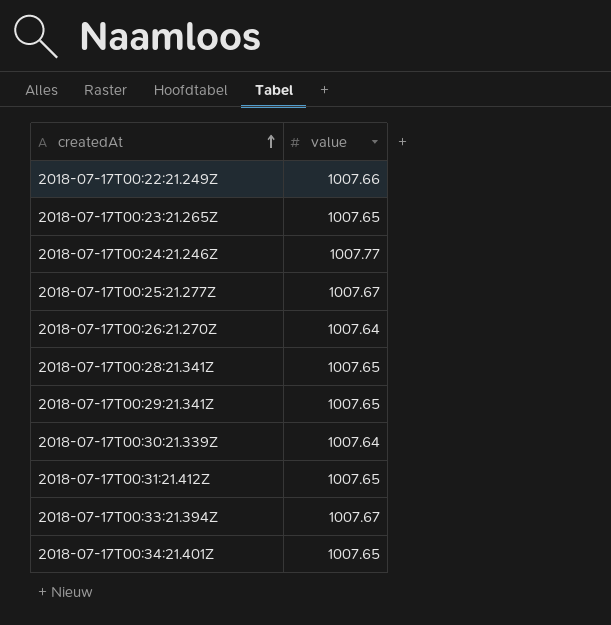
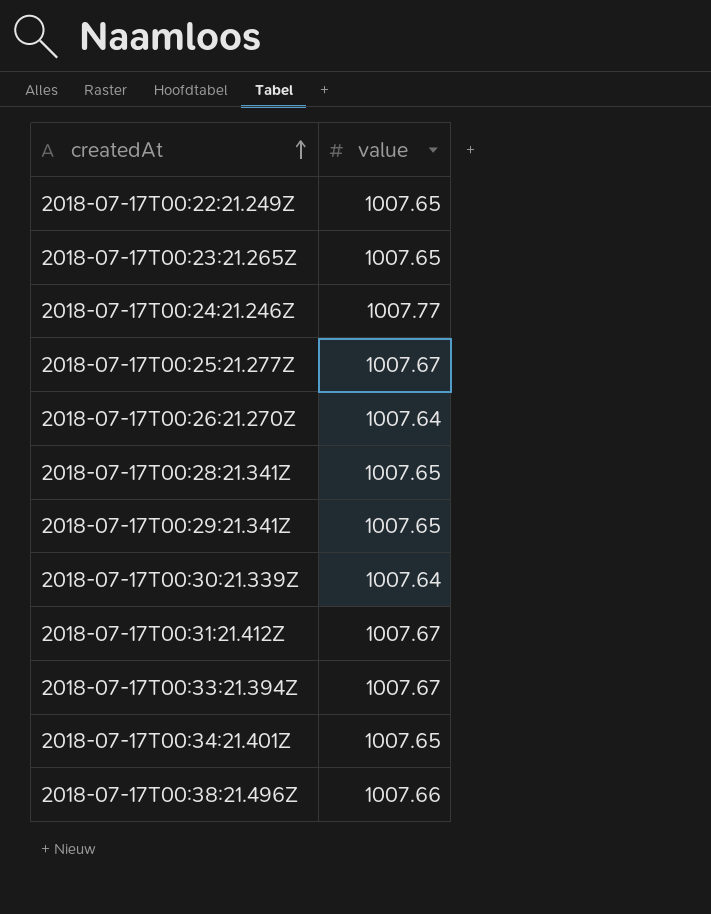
2018-07-17T00:22:21.249Z | value: 1007.66 -> 1007.65
2018-07-17T00:31:21.412Z | value: 1007.65 -> 1007.67
row 2018-07-17T00:38:21.496Z: none -> 1007.66

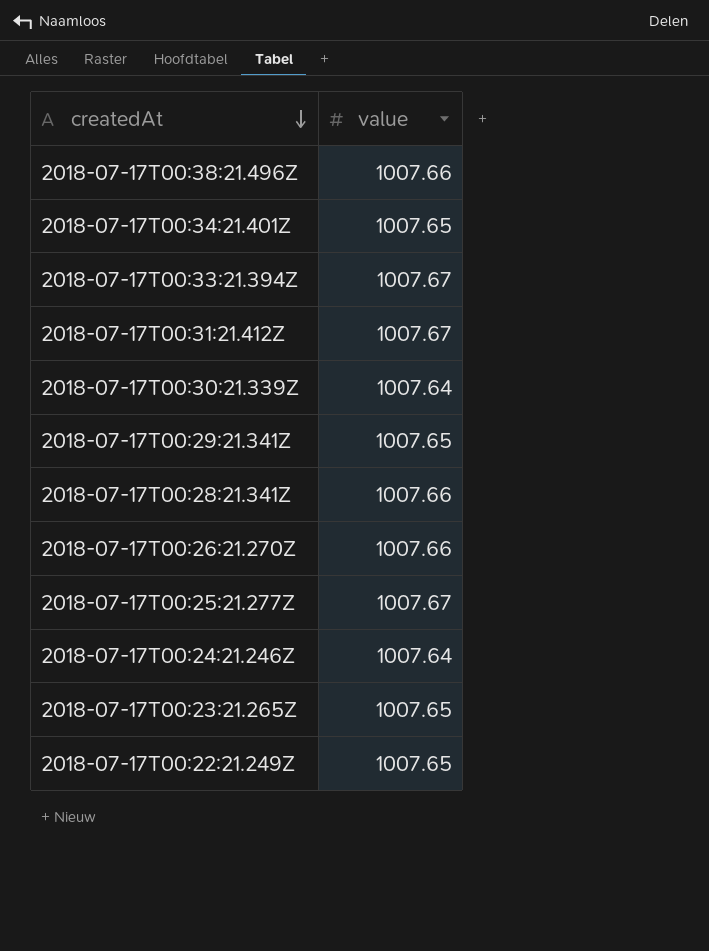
row order: createdAt ascending -> createdAt descending
2018-07-17T00:28:21.341Z | value: 1007.65 -> 1007.66
2018-07-17T00:26:21.270Z | value: 1007.64 -> 1007.66
2018-07-17T00:24:21.246Z | value: 1007.77 -> 1007.64

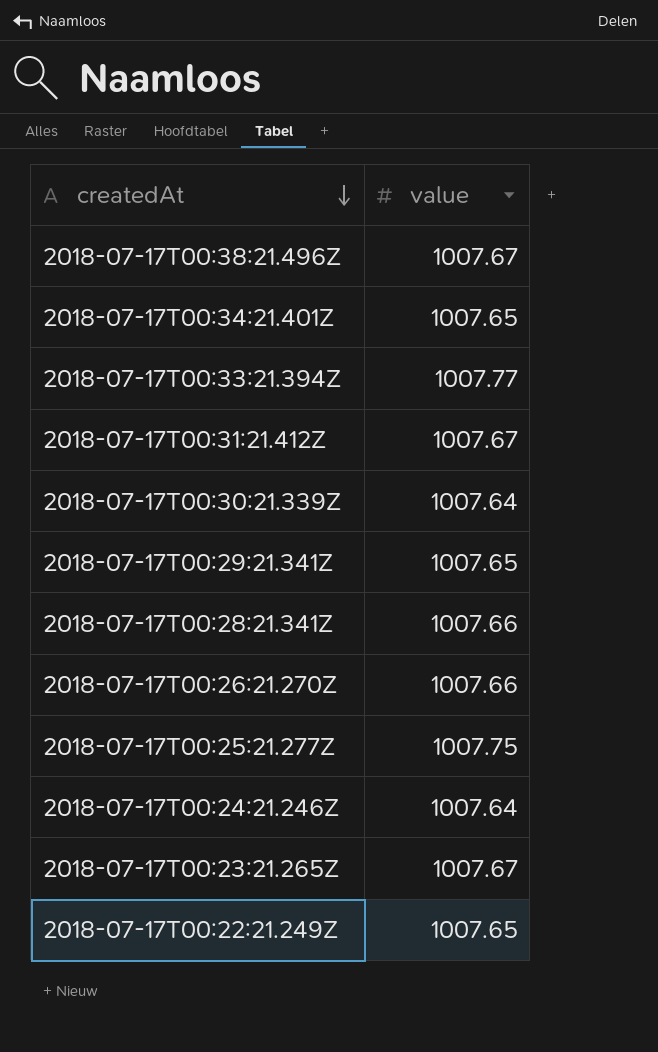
2018-07-17T00:38:21.496Z | value: 1007.66 -> 1007.67
2018-07-17T00:33:21.394Z | value: 1007.67 -> 1007.77
2018-07-17T00:25:21.277Z | value: 1007.67 -> 1007.75
2018-07-17T00:23:21.265Z | value: 1007.65 -> 1007.67

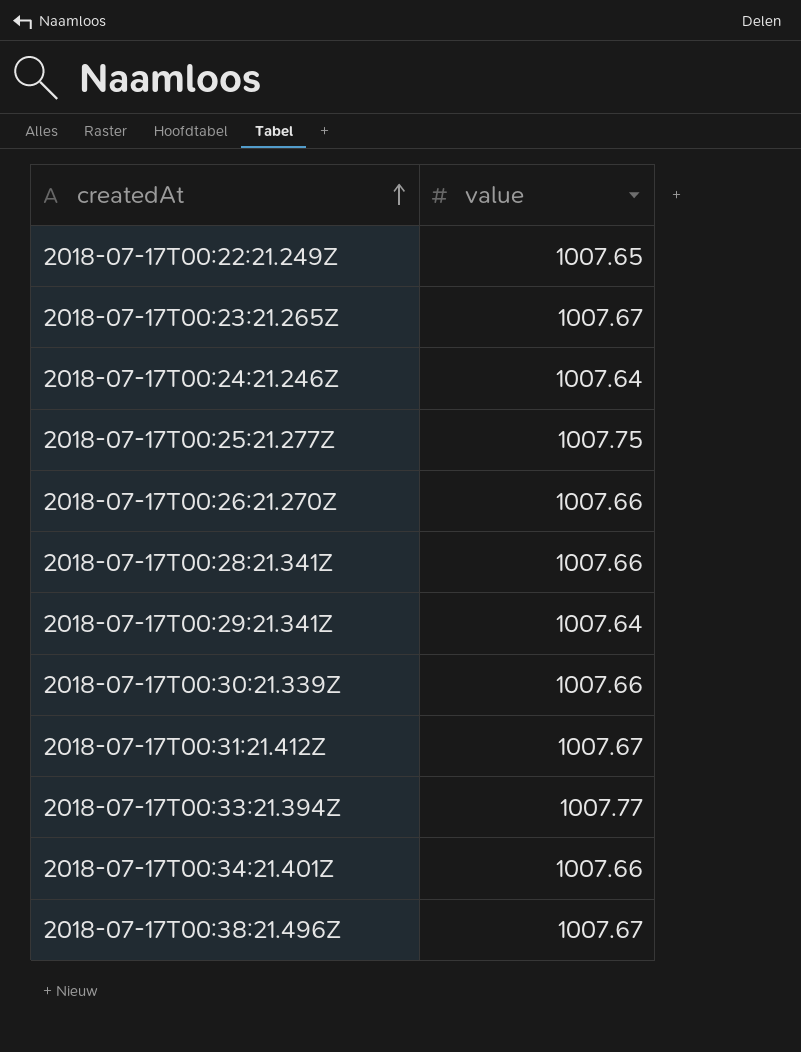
row order: createdAt descending -> createdAt ascending
2018-07-17T00:29:21.341Z | value: 1007.65 -> 1007.64
2018-07-17T00:30:21.339Z | value: 1007.64 -> 1007.66
2018-07-17T00:34:21.401Z | value: 1007.65 -> 1007.66

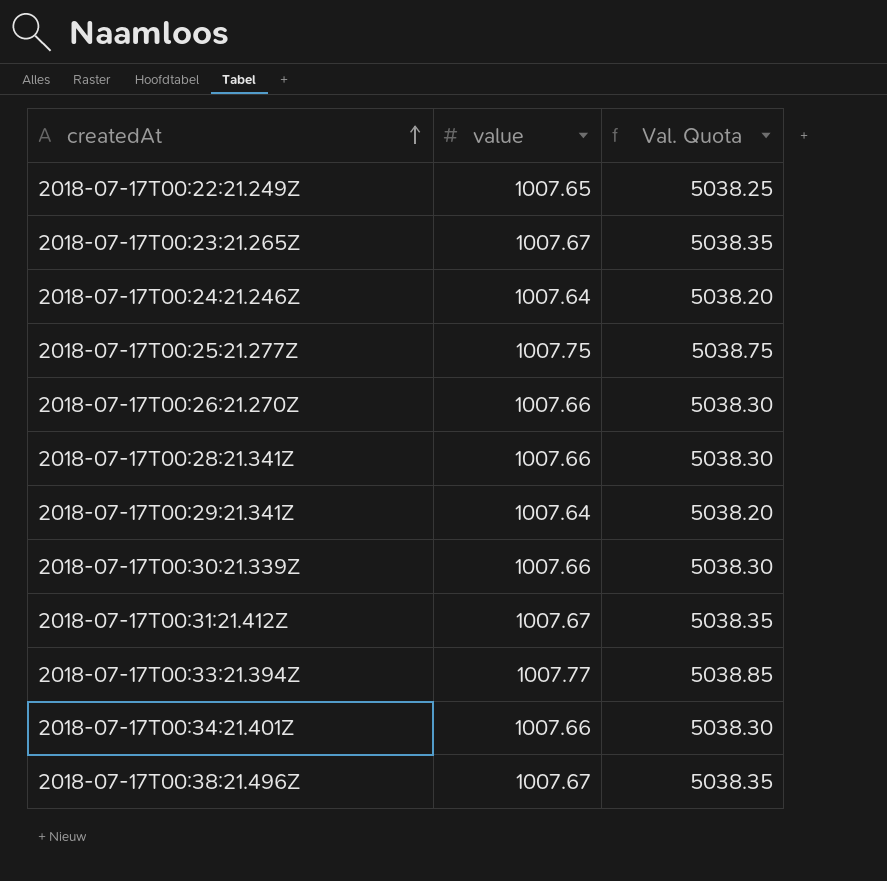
column Val. Quota | formula: none -> [value] * 5

